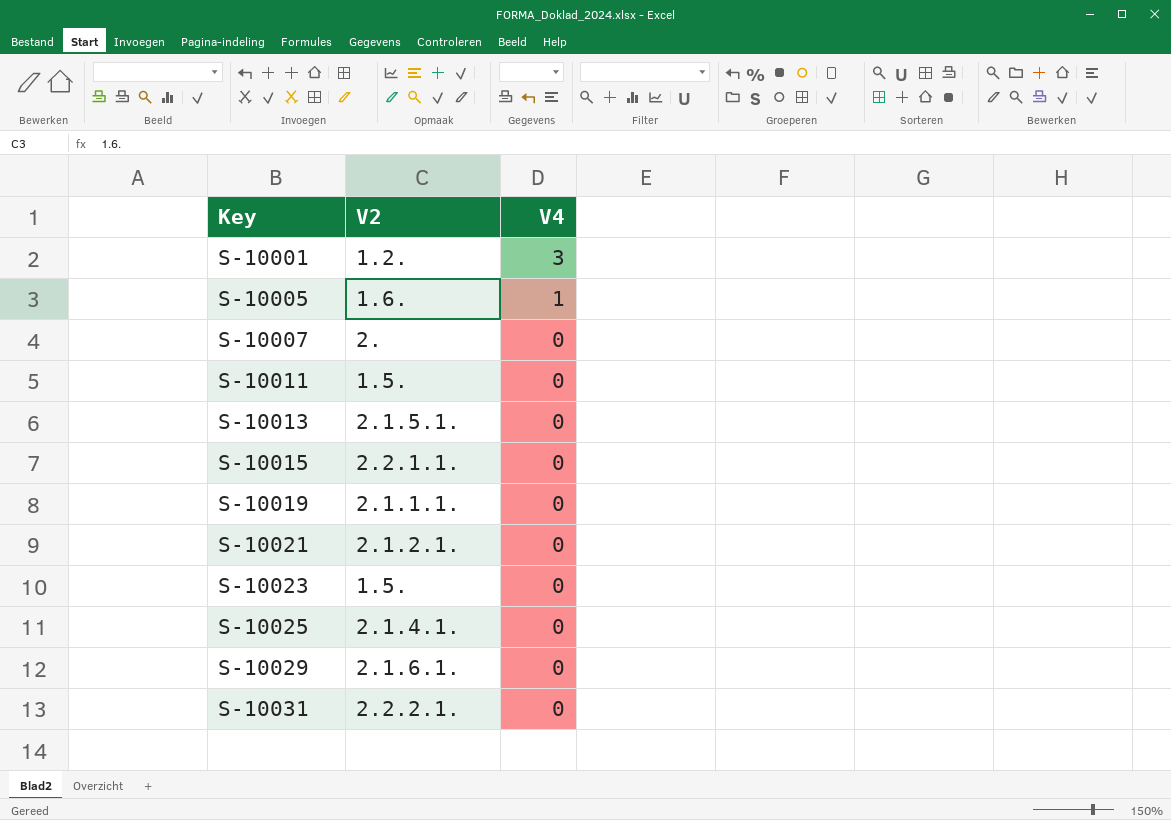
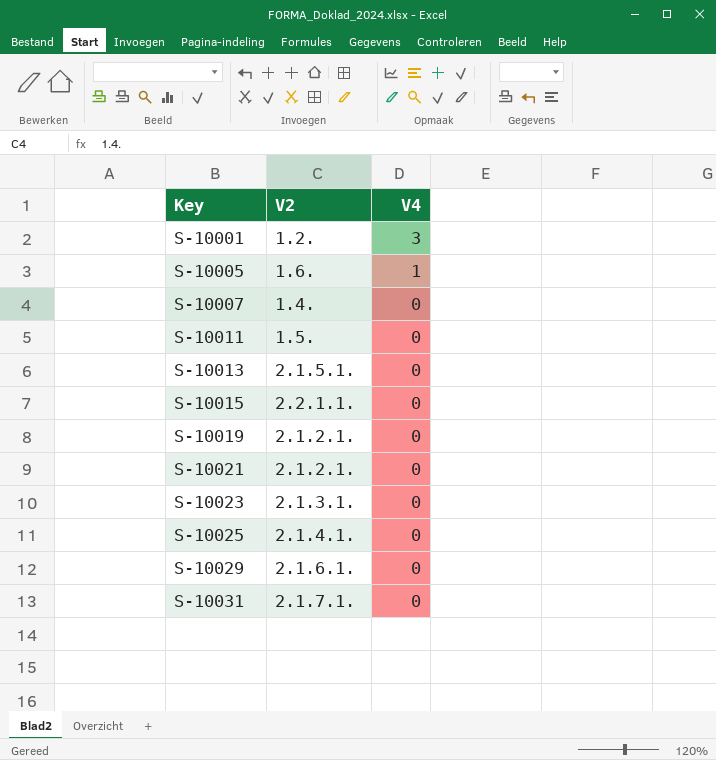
S-10007 | V2: 2. -> 1.4.
S-10019 | V2: 2.1.1.1. -> 2.1.2.1.
S-10023 | V2: 1.5. -> 2.1.3.1.
S-10031 | V2: 2.2.2.1. -> 2.1.7.1.

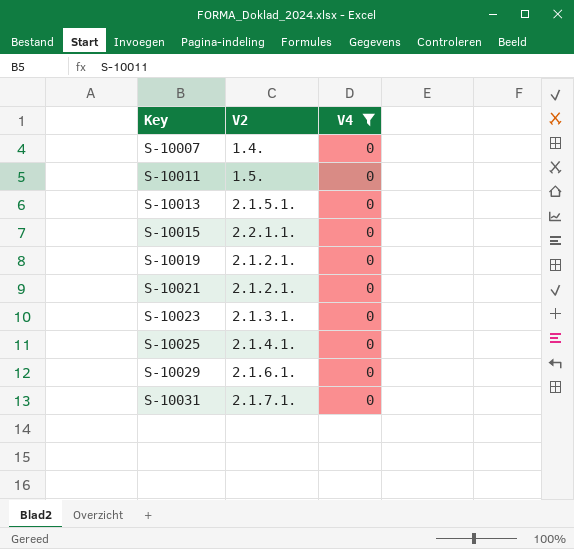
filter: none -> V4 = 0

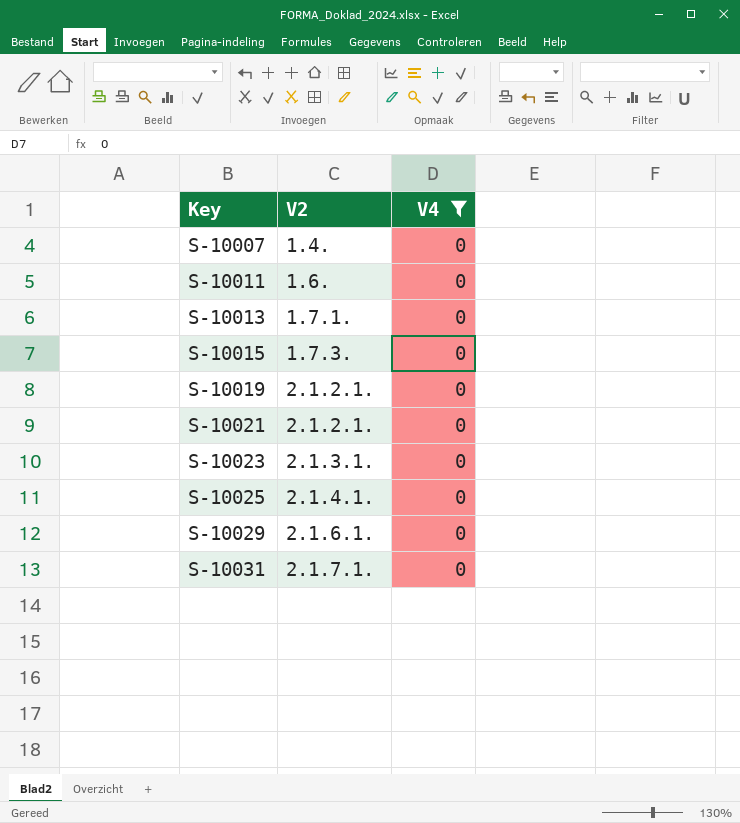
S-10011 | V2: 1.5. -> 1.6.
S-10013 | V2: 2.1.5.1. -> 1.7.1.
S-10015 | V2: 2.2.1.1. -> 1.7.3.

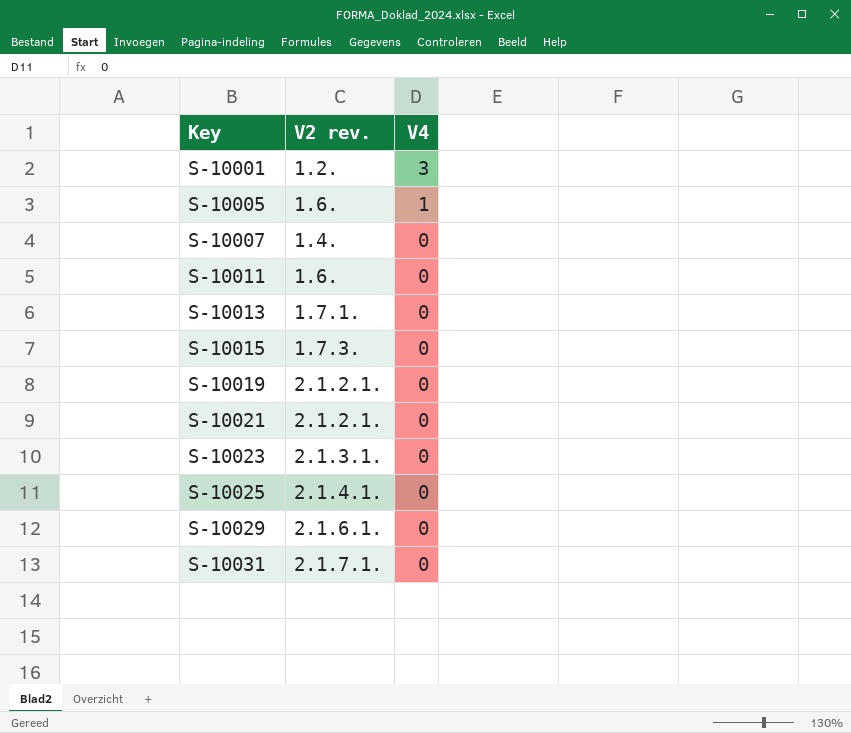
filter: V4 = 0 -> none
column name: V2 -> V2 rev.

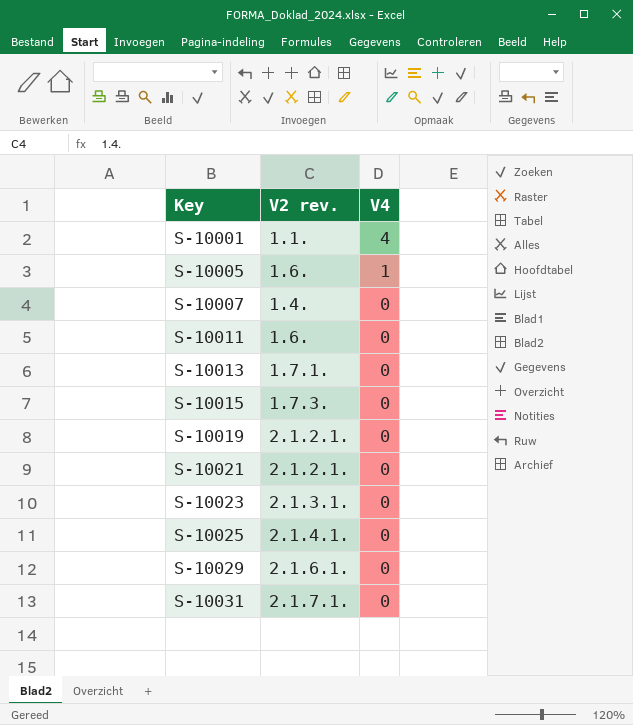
S-10001 | V2 rev.: 1.2. -> 1.1.
S-10001 | V4: 3 -> 4

